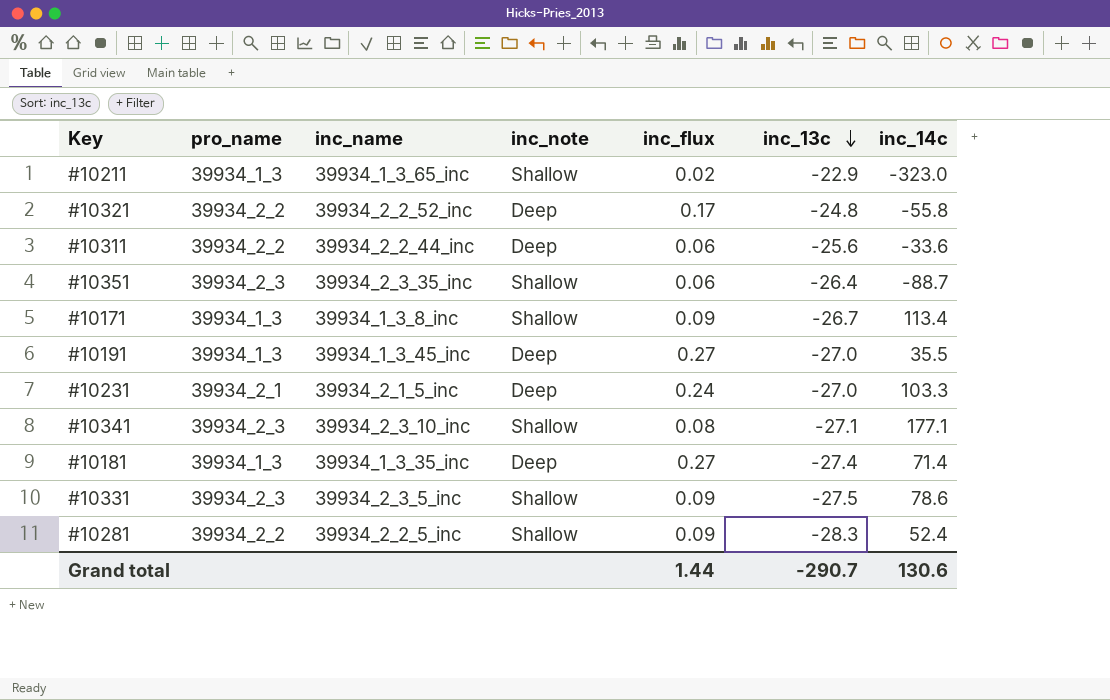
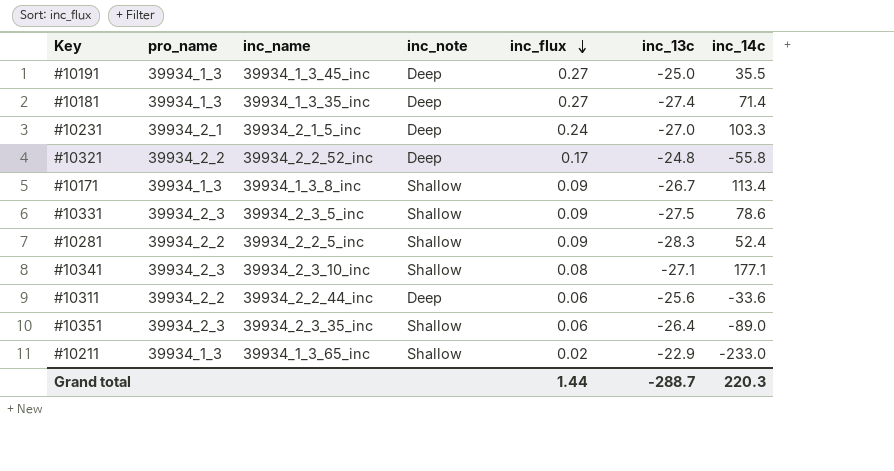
row order: inc_13c descending -> inc_flux descending
#10191 | inc_13c: -27.0 -> -25.0
#10351 | inc_14c: -88.7 -> -89.0
#10211 | inc_14c: -323.0 -> -233.0
Grand total | inc_13c: -290.7 -> -288.7
Grand total | inc_14c: 130.6 -> 220.3

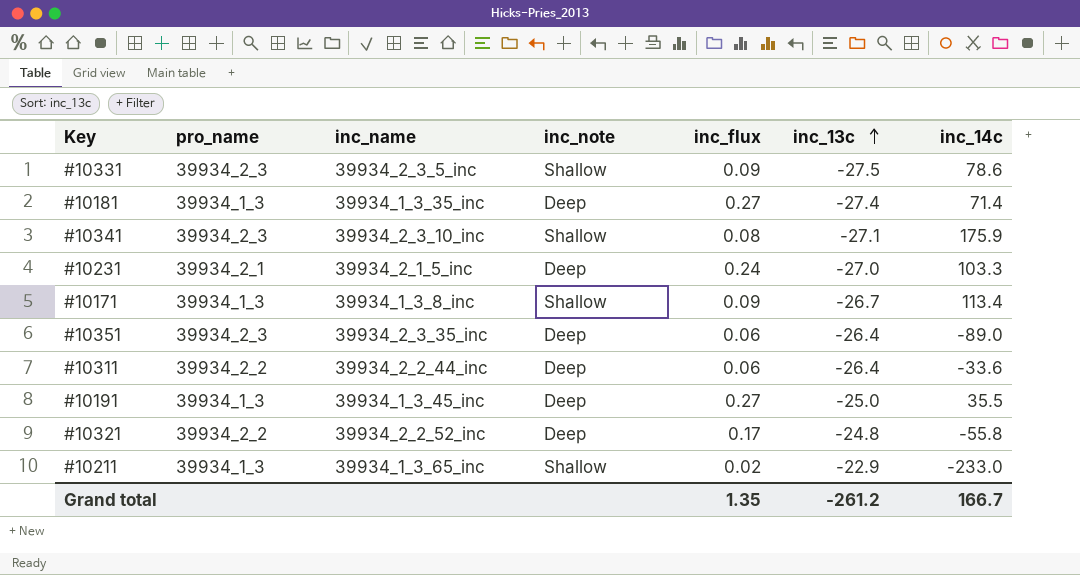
row order: inc_flux descending -> inc_13c ascending
row #10281: 39934_2_2 | 39934_2_2_5_inc | Shallow | 0.09 | -28.3 | 52.4 -> none
#10341 | inc_14c: 177.1 -> 175.9
#10351 | inc_note: Shallow -> Deep
#10311 | inc_13c: -25.6 -> -26.4
Grand total | inc_flux: 1.44 -> 1.35
Grand total | inc_13c: -288.7 -> -261.2
Grand total | inc_14c: 220.3 -> 166.7

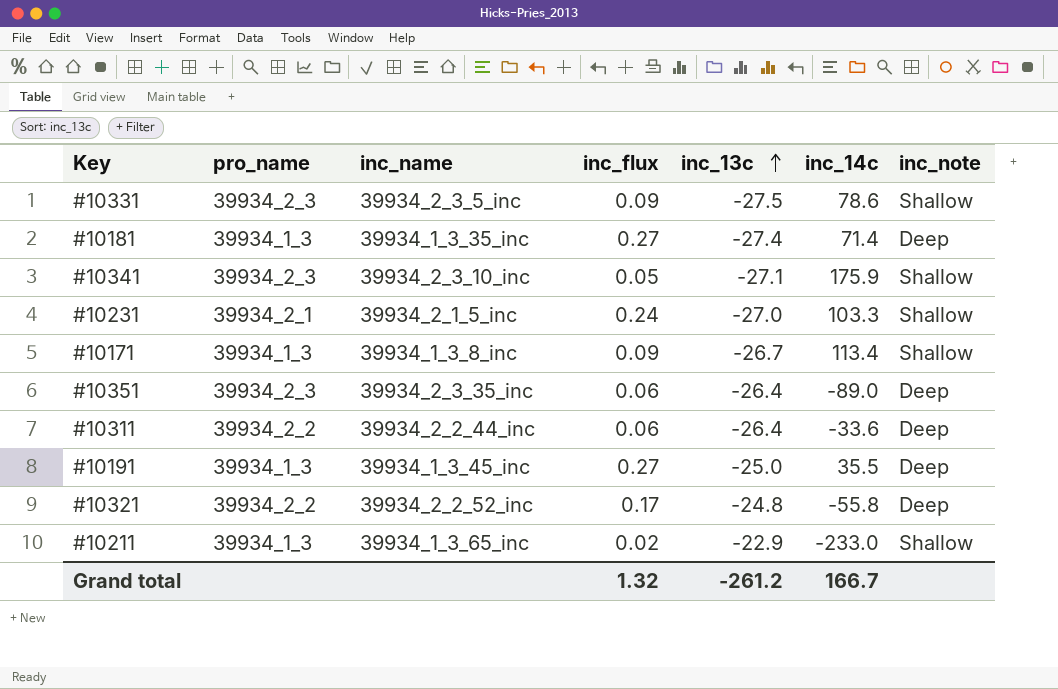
column inc_note | position: 4 -> 7
#10341 | inc_flux: 0.08 -> 0.05
#10231 | inc_note: Deep -> Shallow
Grand total | inc_flux: 1.35 -> 1.32

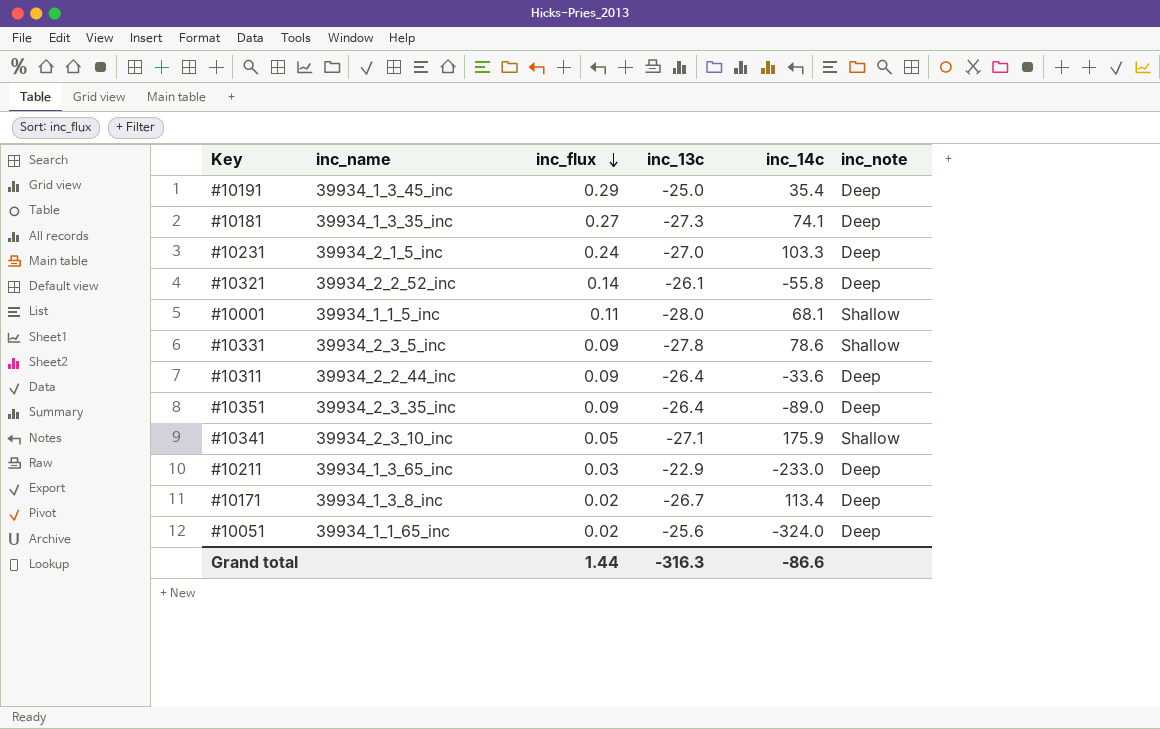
row order: inc_13c ascending -> inc_flux descending
column pro_name | position: 2 -> none
#10191 | inc_flux: 0.27 -> 0.29
#10191 | inc_14c: 35.5 -> 35.4
#10181 | inc_13c: -27.4 -> -27.3
#10181 | inc_14c: 71.4 -> 74.1
#10231 | inc_note: Shallow -> Deep
#10321 | inc_flux: 0.17 -> 0.14
#10321 | inc_13c: -24.8 -> -26.1
row #10001: none -> 39934_1_1_5_inc | 0.11 | -28.0 | 68.1 | Shallow
#10331 | inc_13c: -27.5 -> -27.8
#10311 | inc_flux: 0.06 -> 0.09
#10351 | inc_flux: 0.06 -> 0.09
#10211 | inc_flux: 0.02 -> 0.03
#10211 | inc_note: Shallow -> Deep
#10171 | inc_flux: 0.09 -> 0.02
#10171 | inc_note: Shallow -> Deep
row #10051: none -> 39934_1_1_65_inc | 0.02 | -25.6 | -324.0 | Deep
Grand total | inc_flux: 1.32 -> 1.44
Grand total | inc_13c: -261.2 -> -316.3
Grand total | inc_14c: 166.7 -> -86.6

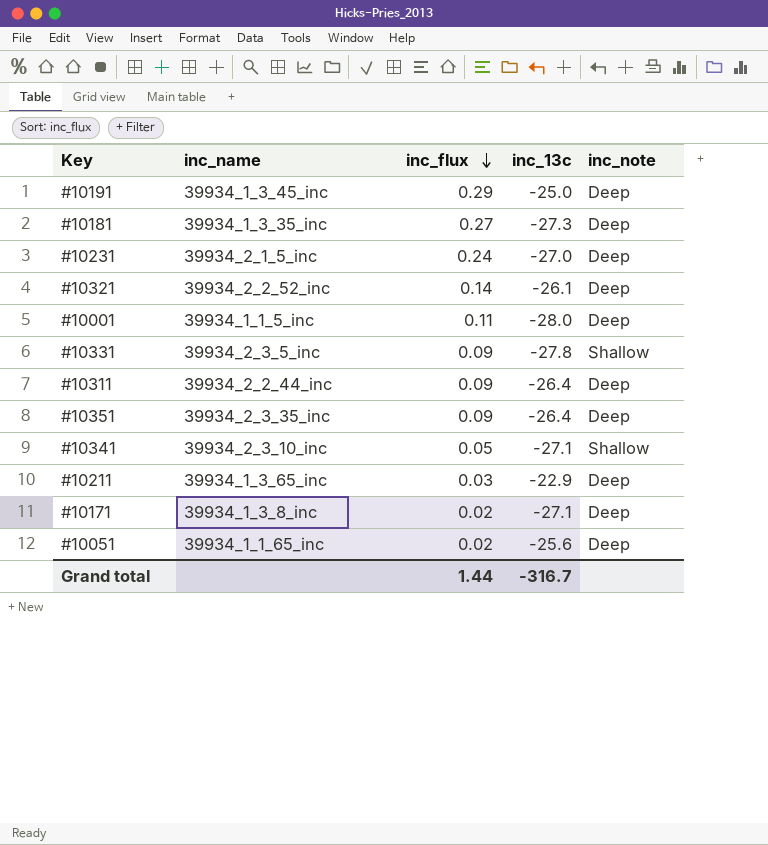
column inc_14c | position: 5 -> none
#10001 | inc_note: Shallow -> Deep
#10171 | inc_13c: -26.7 -> -27.1
Grand total | inc_13c: -316.3 -> -316.7

